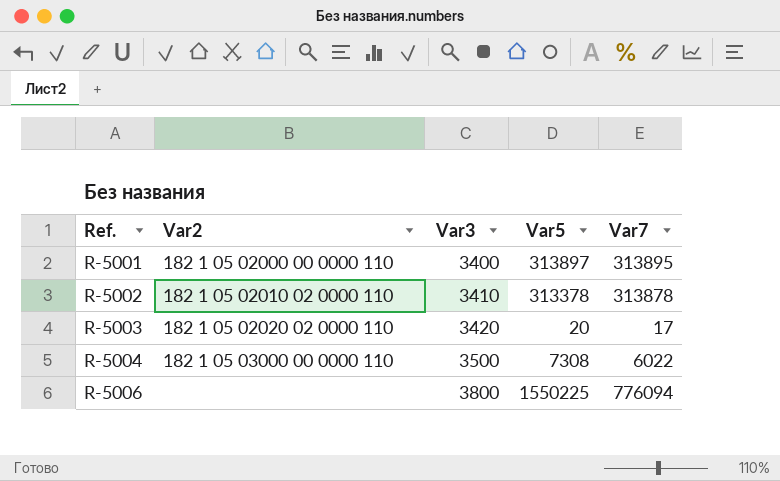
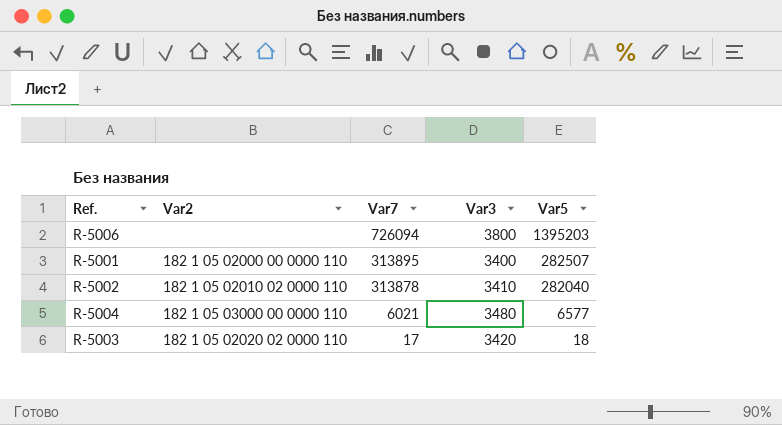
row order: Ref. ascending -> Var7 descending
column Var7 | position: 5 -> 3
R-5006 | Var7: 776094 -> 726094
R-5006 | Var5: 1550225 -> 1395203
R-5001 | Var5: 313897 -> 282507
R-5002 | Var5: 313378 -> 282040
R-5004 | Var7: 6022 -> 6021
R-5004 | Var3: 3500 -> 3480
R-5004 | Var5: 7308 -> 6577
R-5003 | Var5: 20 -> 18

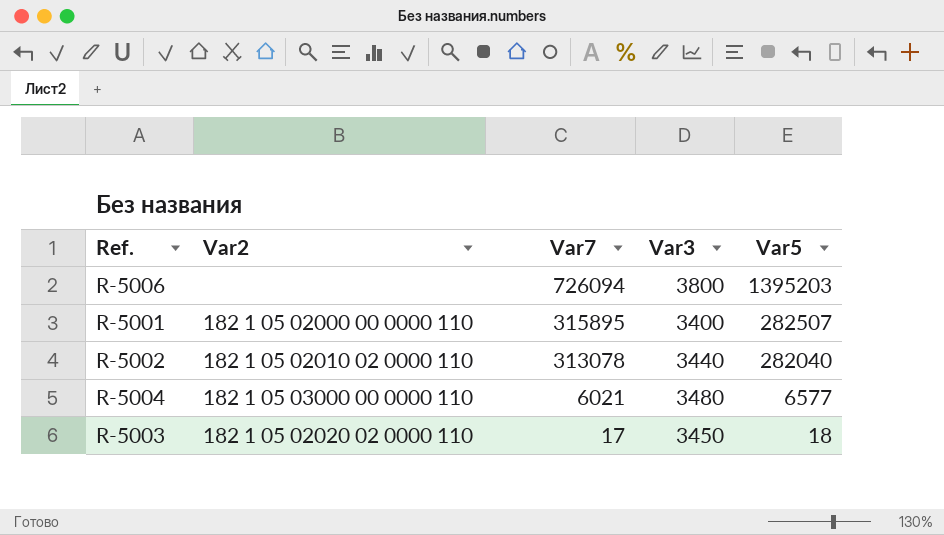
R-5001 | Var7: 313895 -> 315895
R-5002 | Var7: 313878 -> 313078
R-5002 | Var3: 3410 -> 3440
R-5003 | Var3: 3420 -> 3450

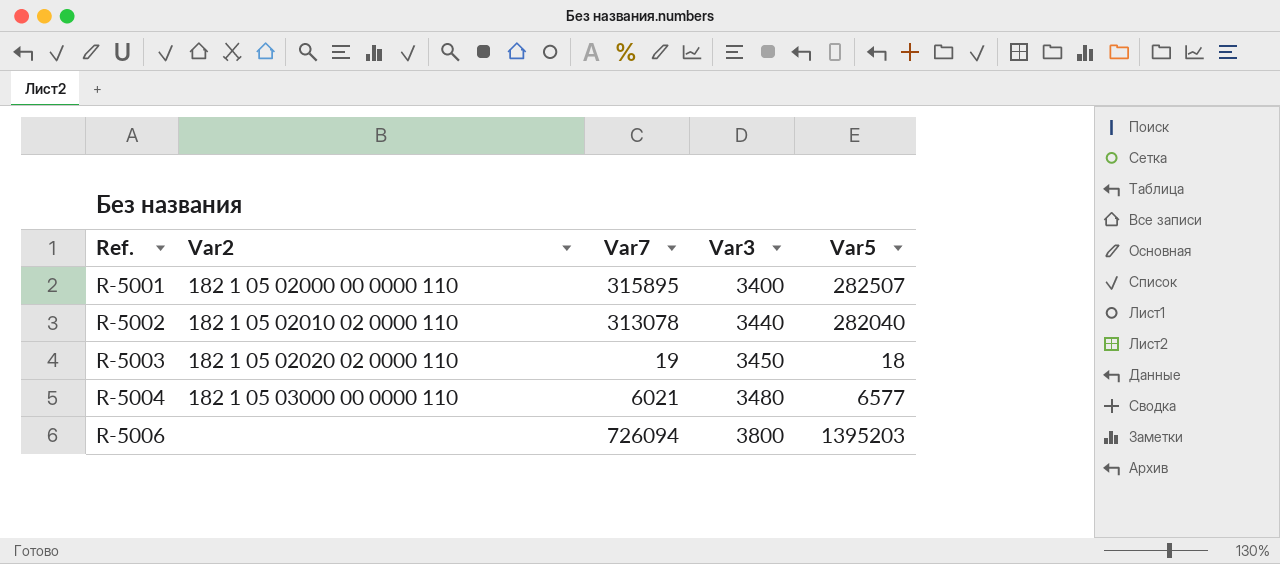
row order: Var7 descending -> Ref. ascending
R-5003 | Var7: 17 -> 19

